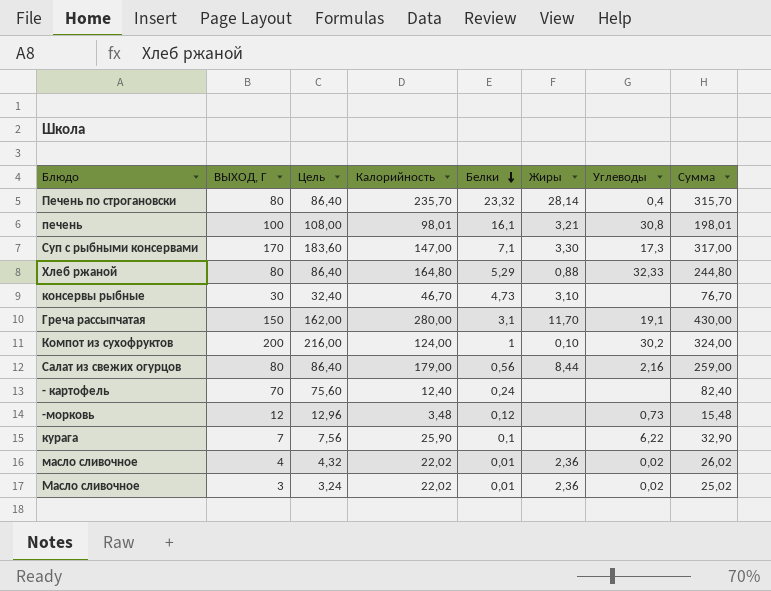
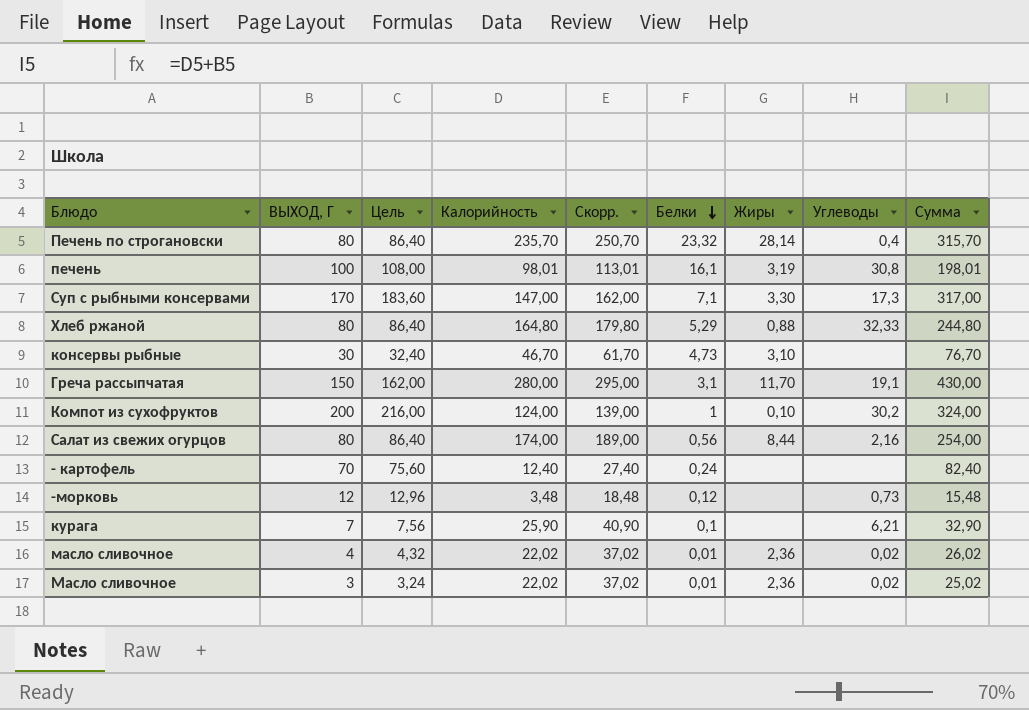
column Скорр. | formula: none -> [Калорийность] + 15
печень | Жиры: 3,21 -> 3,19
Салат из свежих огурцов | Калорийность: 179,00 -> 174,00
Салат из свежих огурцов | Сумма: 259,00 -> 254,00
курага | Углеводы: 6,22 -> 6,21

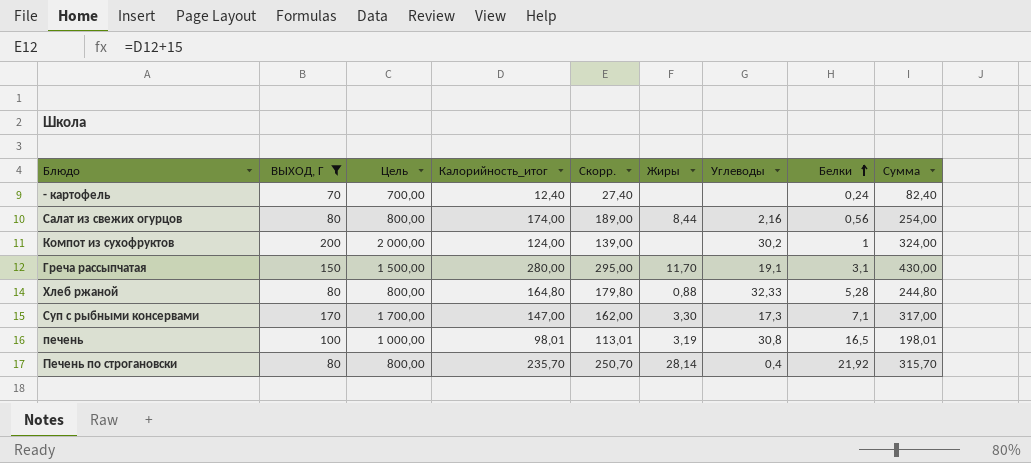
filter: none -> ВЫХОД, Г >= 70
row order: Белки descending -> Белки ascending
column Цель | formula: [ВЫХОД, Г] * 1,08 -> [ВЫХОД, Г] * 10
column name: Калорийность -> Калорийность_итог
column Белки | position: 6 -> 8
Компот из сухофруктов | Жиры: 0,10 -> none
Хлеб ржаной | Белки: 5,29 -> 5,28
печень | Белки: 16,1 -> 16,5
Печень по строгановски | Белки: 23,32 -> 21,92

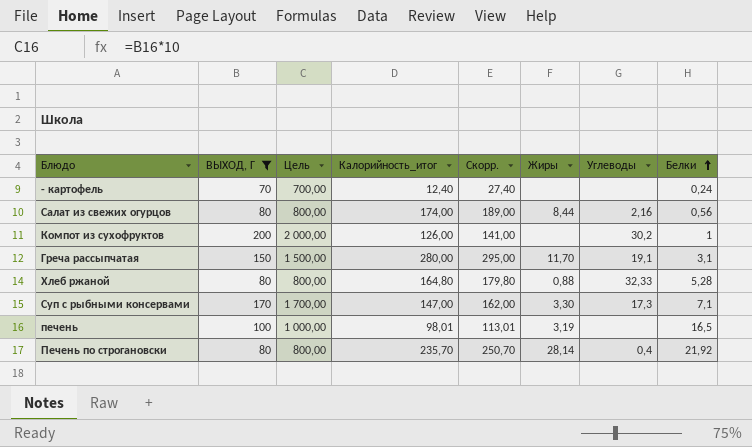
column Сумма | formula: [ВЫХОД, Г] + [Калорийность_итог] -> none
Компот из сухофруктов | Калорийность_итог: 124,00 -> 126,00
Компот из сухофруктов | Скорр.: 139,00 -> 141,00
печень | Углеводы: 30,8 -> none

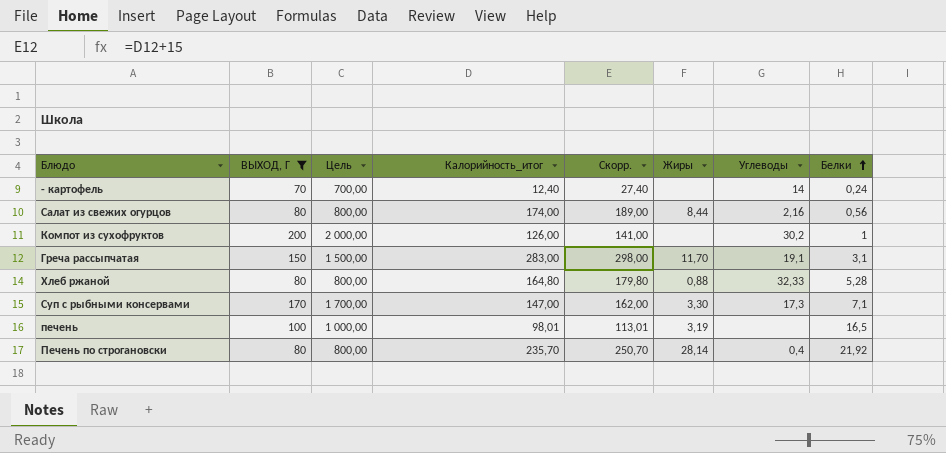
- картофель | Углеводы: none -> 14
Греча рассыпчатая | Калорийность_итог: 280,00 -> 283,00
Греча рассыпчатая | Скорр.: 295,00 -> 298,00

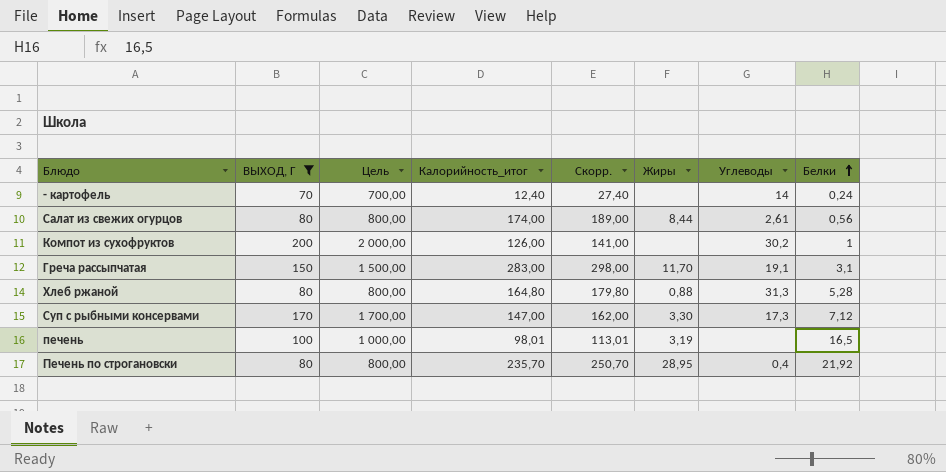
Салат из свежих огурцов | Углеводы: 2,16 -> 2,61
Хлеб ржаной | Углеводы: 32,33 -> 31,3
Суп с рыбными консервами | Белки: 7,1 -> 7,12
Печень по строгановски | Жиры: 28,14 -> 28,95

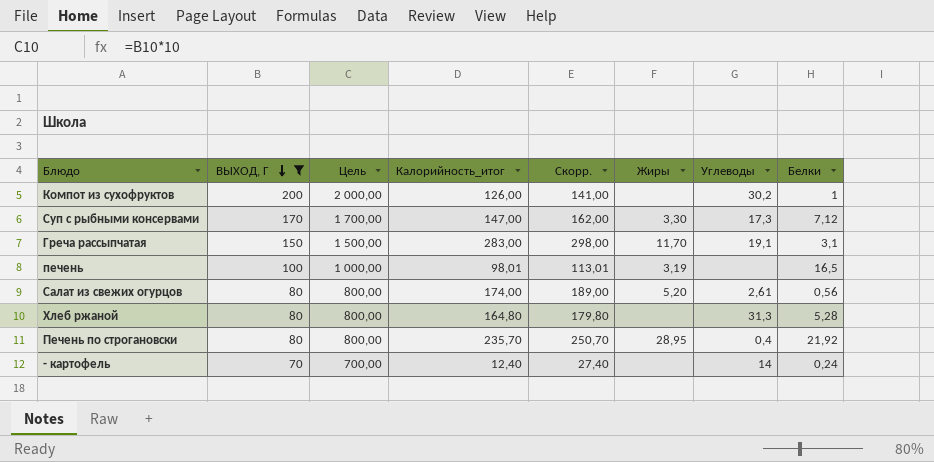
row order: Белки ascending -> ВЫХОД, Г descending
Салат из свежих огурцов | Жиры: 8,44 -> 5,20
Хлеб ржаной | Жиры: 0,88 -> none

